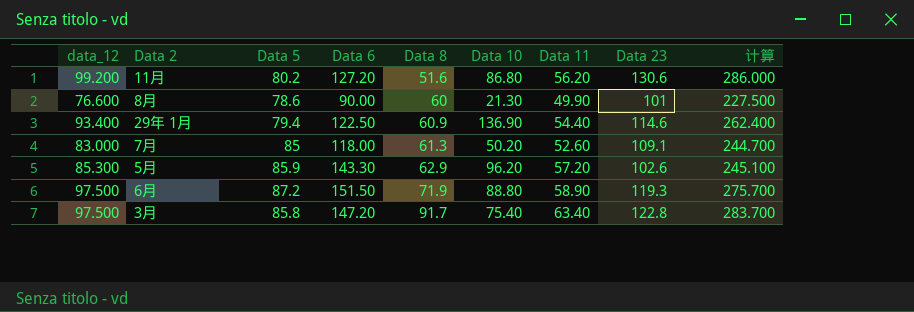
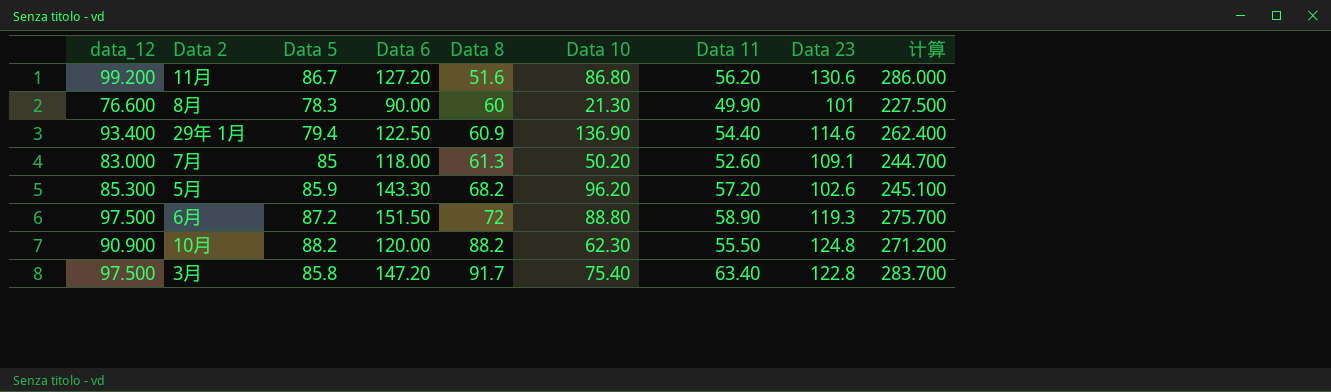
11月 | Data 5: 80.2 -> 86.7
8月 | Data 5: 78.6 -> 78.3
5月 | Data 8: 62.9 -> 68.2
6月 | Data 8: 71.9 -> 72
row 10月: none -> 90.900 | 88.2 | 120.00 | 88.2 | 62.30 | 55.50 | 124.8 | 271.200

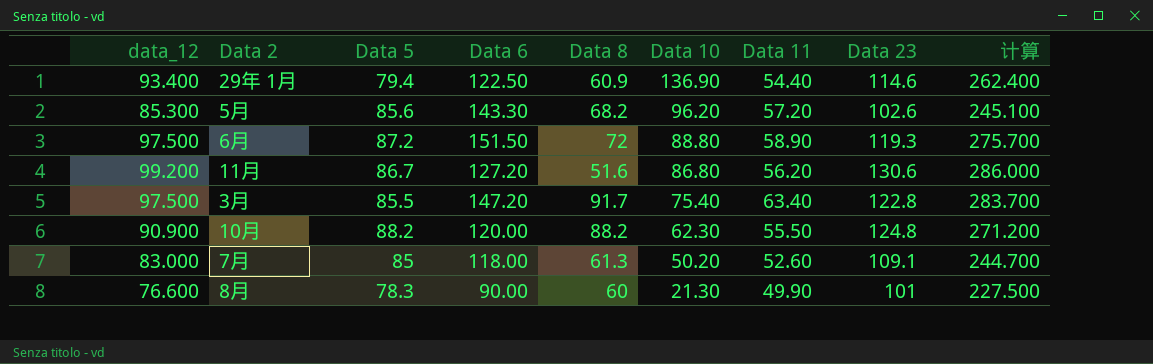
row order: Data 8 ascending -> Data 10 descending
5月 | Data 5: 85.9 -> 85.6
3月 | Data 5: 85.8 -> 85.5

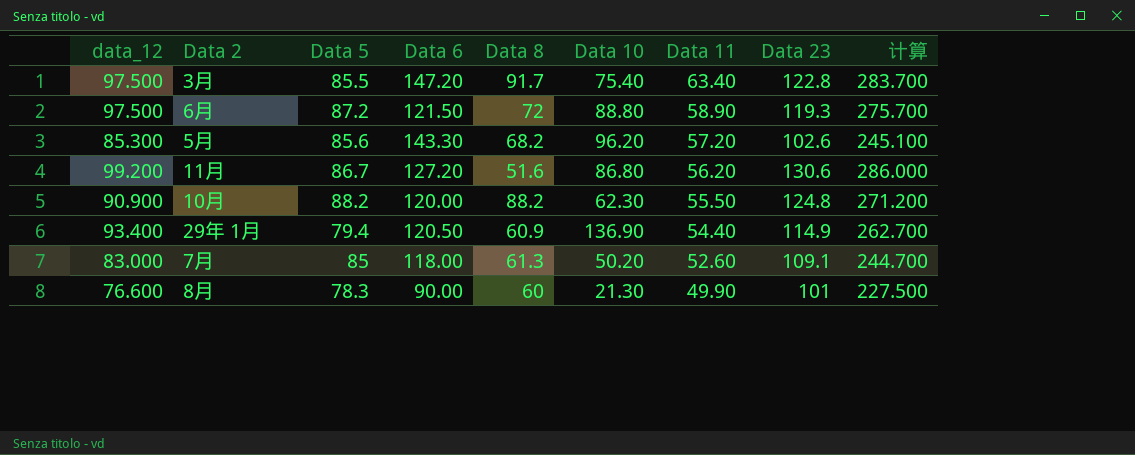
row order: Data 10 descending -> Data 11 descending
6月 | Data 6: 151.50 -> 121.50
29年 1月 | Data 6: 122.50 -> 120.50
29年 1月 | Data 23: 114.6 -> 114.9
29年 1月 | 计算: 262.400 -> 262.700

